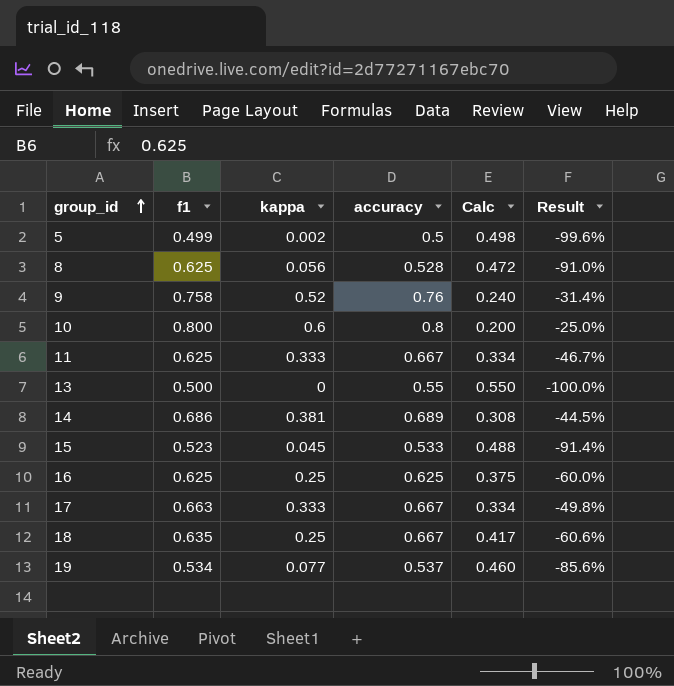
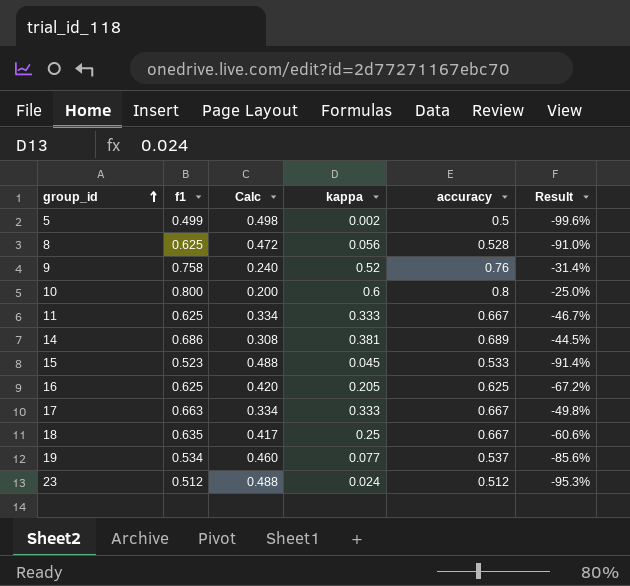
column Calc | position: 5 -> 3
row 13: 0.500 | 0 | 0.55 | 0.550 | -100.0% -> none
16 | Calc: 0.375 -> 0.420
16 | kappa: 0.25 -> 0.205
16 | Result: -60.0% -> -67.2%
row 23: none -> 0.512 | 0.488 | 0.024 | 0.512 | -95.3%

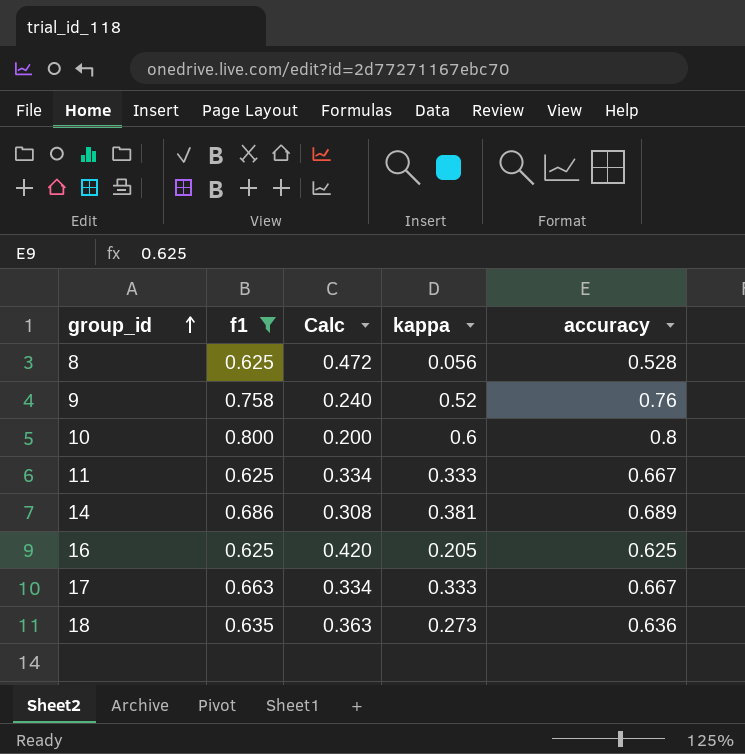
filter: none -> f1 >= 0.625
column Result | formula: ([kappa] - [f1]) / [f1] -> none
18 | Calc: 0.417 -> 0.363
18 | kappa: 0.25 -> 0.273
18 | accuracy: 0.667 -> 0.636

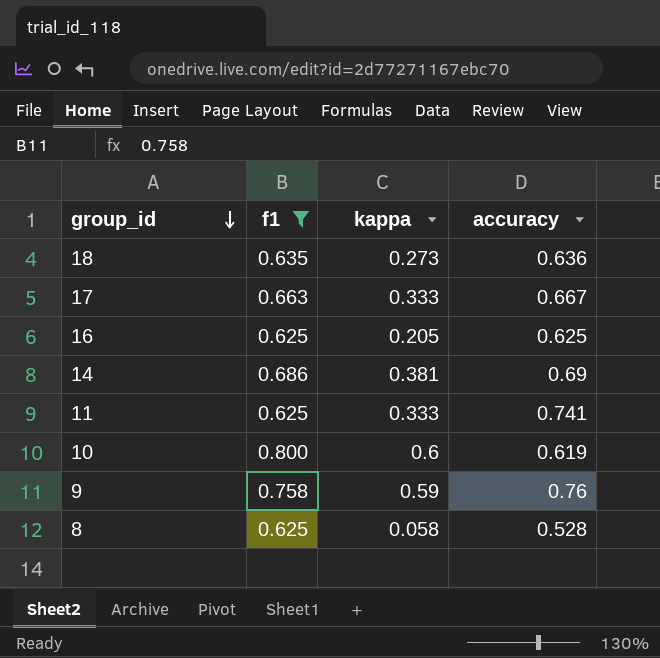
row order: group_id ascending -> group_id descending
column Calc | formula: [accuracy] - [kappa] -> none
14 | accuracy: 0.689 -> 0.69
11 | accuracy: 0.667 -> 0.741
10 | accuracy: 0.8 -> 0.619
9 | kappa: 0.52 -> 0.59
8 | kappa: 0.056 -> 0.058

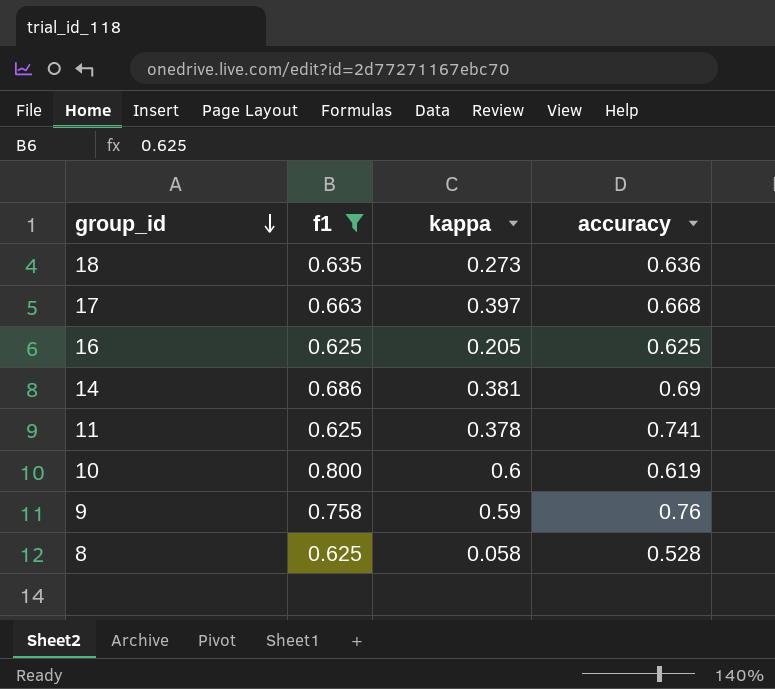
17 | kappa: 0.333 -> 0.397
17 | accuracy: 0.667 -> 0.668
11 | kappa: 0.333 -> 0.378

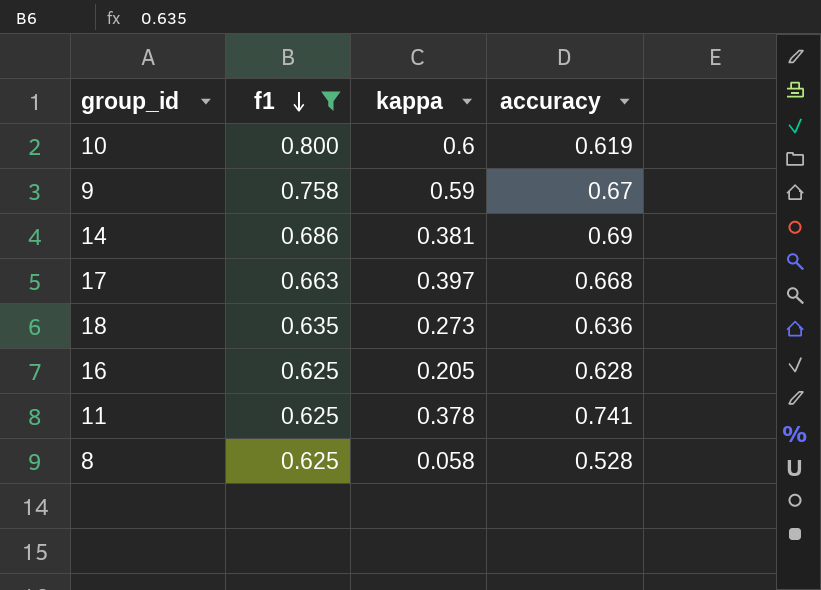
row order: group_id descending -> f1 descending
9 | accuracy: 0.76 -> 0.67
16 | accuracy: 0.625 -> 0.628

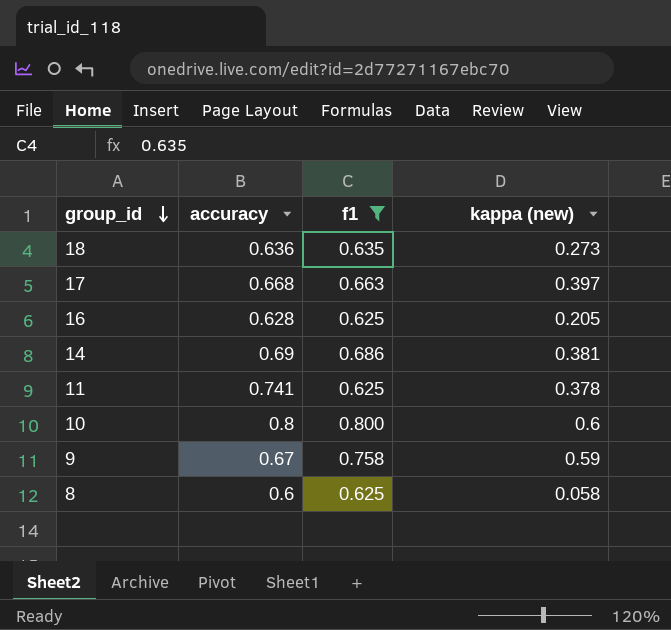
row order: f1 descending -> group_id descending
column accuracy | position: 4 -> 2
column name: kappa -> kappa (new)
10 | accuracy: 0.619 -> 0.8
8 | accuracy: 0.528 -> 0.6

